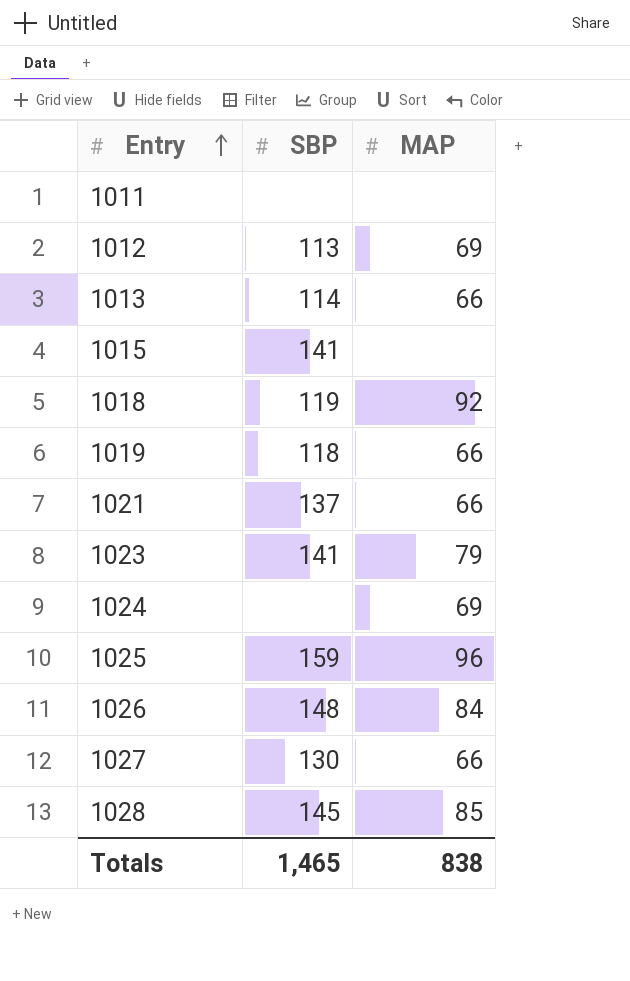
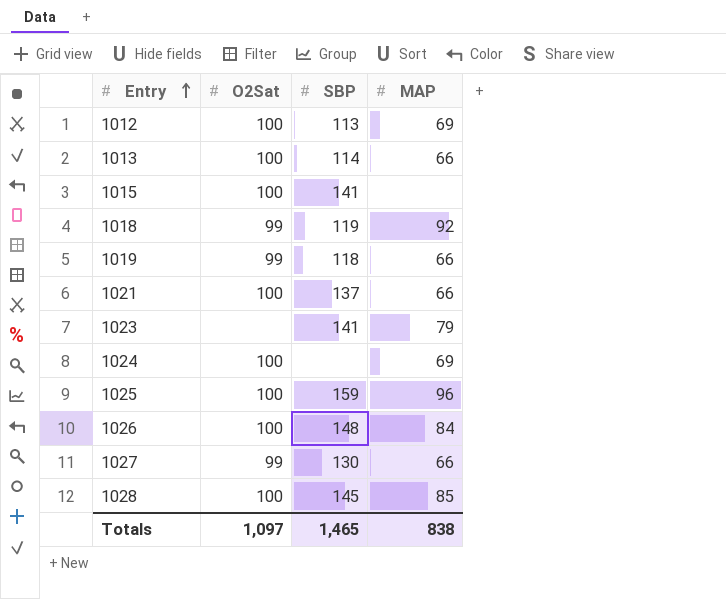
column O2Sat | position: none -> 2
row 1011: none | none -> none

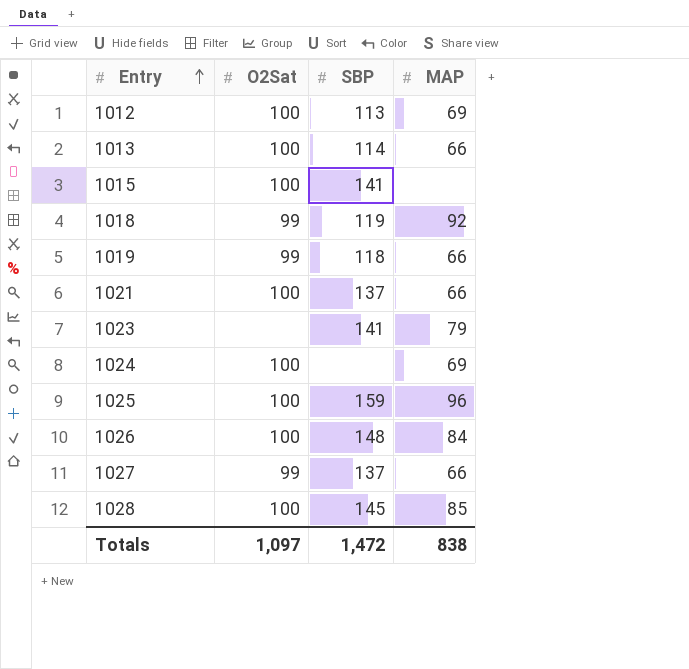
1027 | SBP: 130 -> 137
Totals | SBP: 1,465 -> 1,472

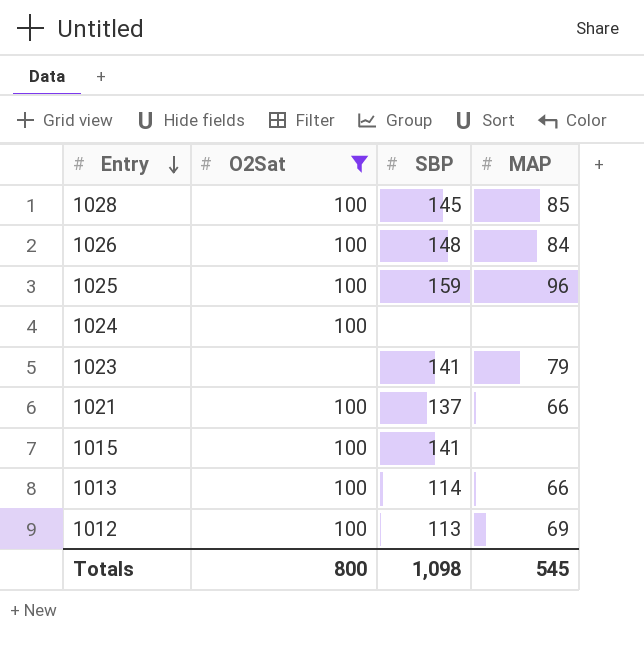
filter: none -> O2Sat != 99
row order: Entry ascending -> Entry descending
1024 | MAP: 69 -> none
Totals | O2Sat: 1,097 -> 800
Totals | SBP: 1,472 -> 1,098
Totals | MAP: 838 -> 545

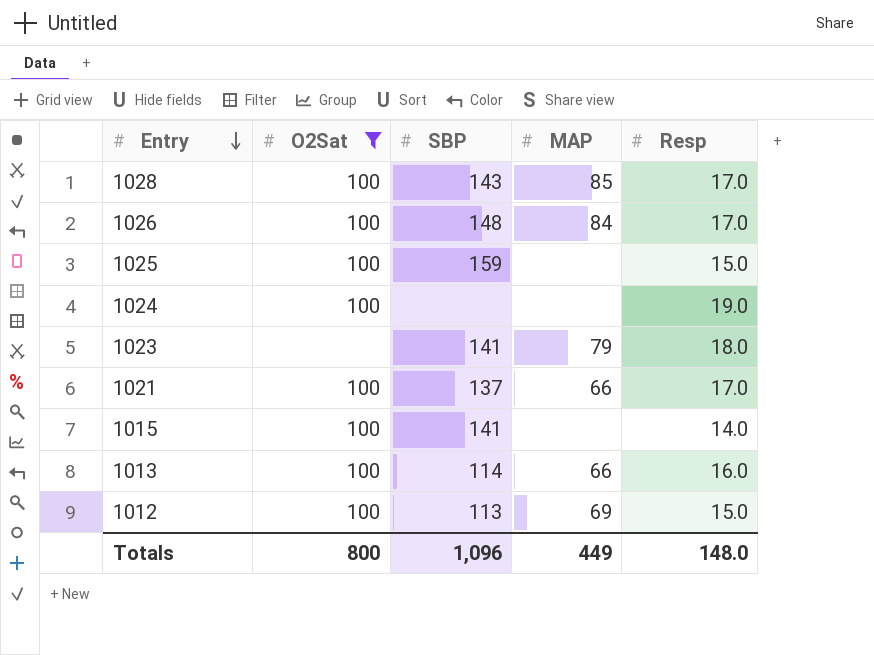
column Resp | position: none -> 5
1028 | SBP: 145 -> 143
1025 | MAP: 96 -> none
Totals | SBP: 1,098 -> 1,096
Totals | MAP: 545 -> 449

